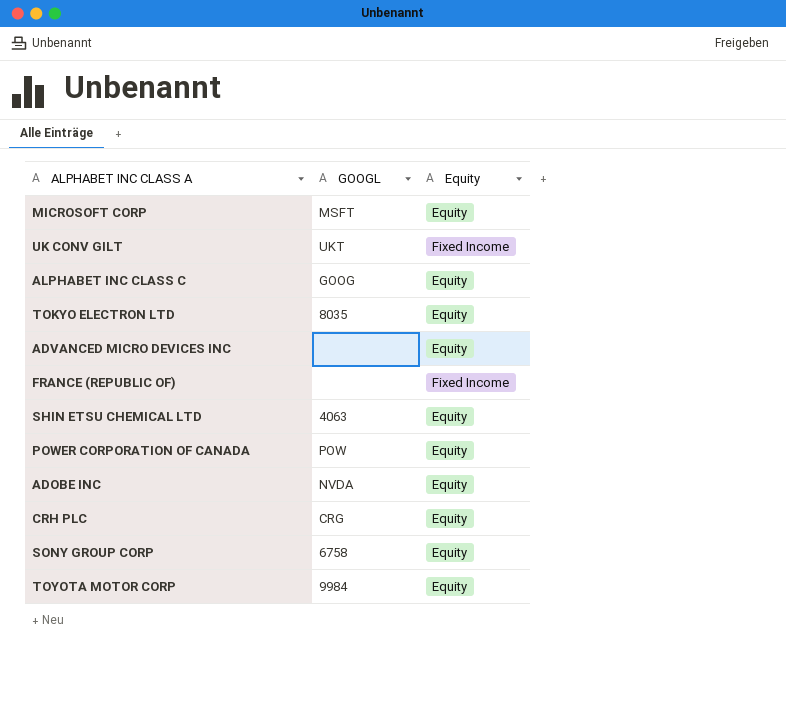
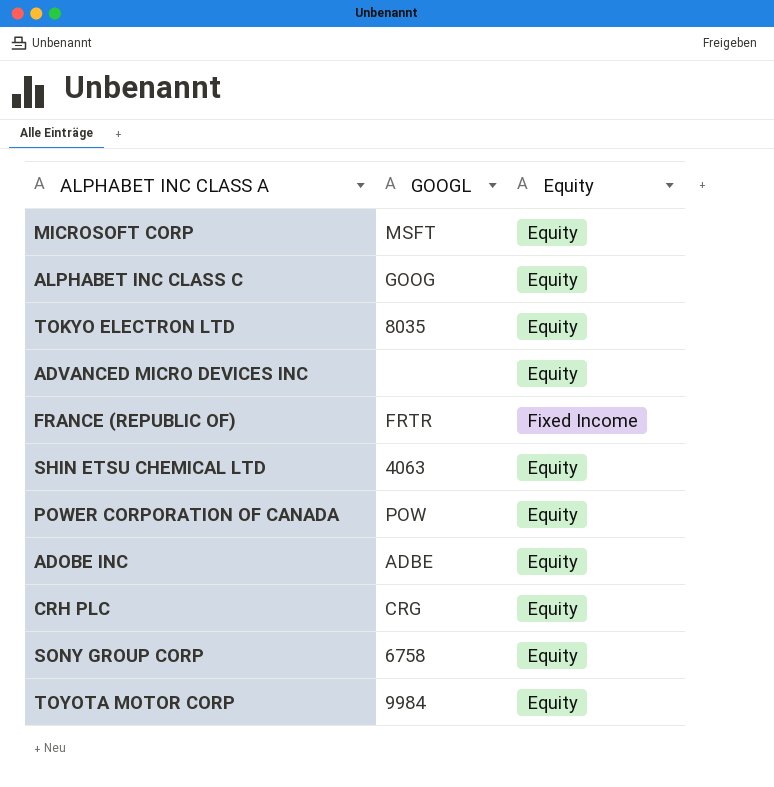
row UK CONV GILT: UKT | Fixed Income -> none
FRANCE (REPUBLIC OF) | GOOGL: none -> FRTR
ADOBE INC | GOOGL: NVDA -> ADBE

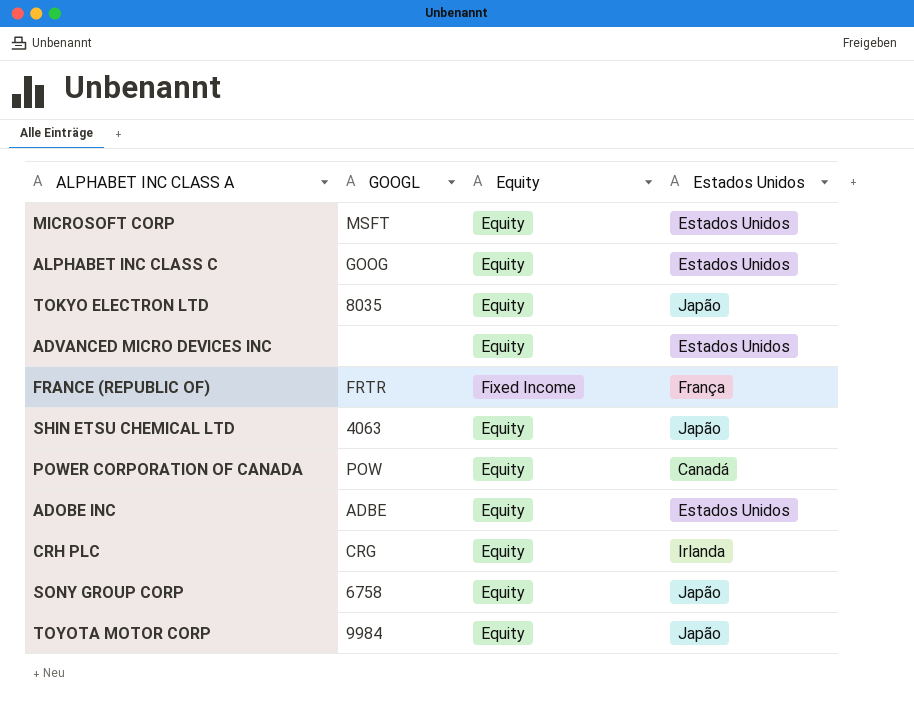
column Estados Unidos | position: none -> 4

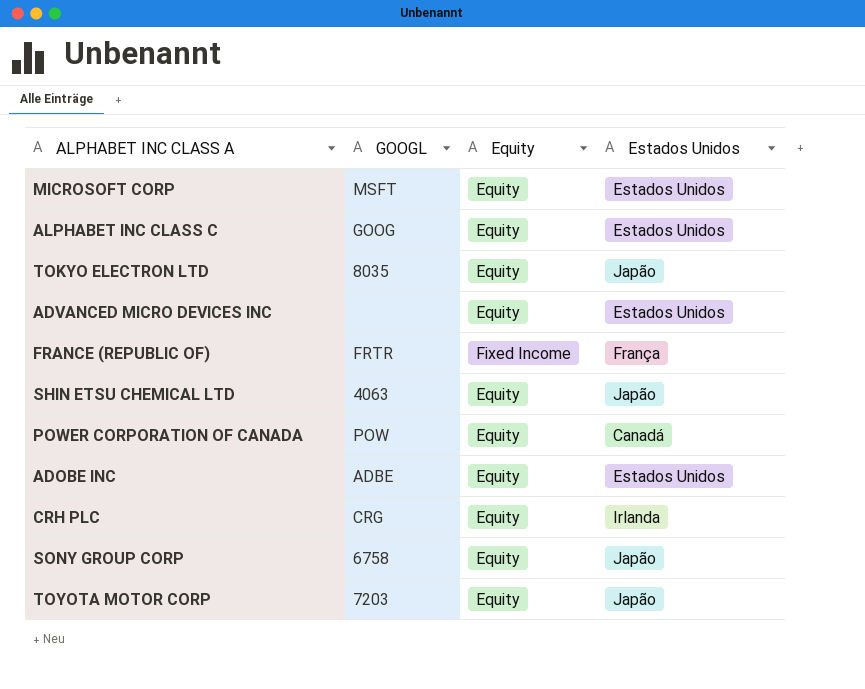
TOYOTA MOTOR CORP | GOOGL: 9984 -> 7203

